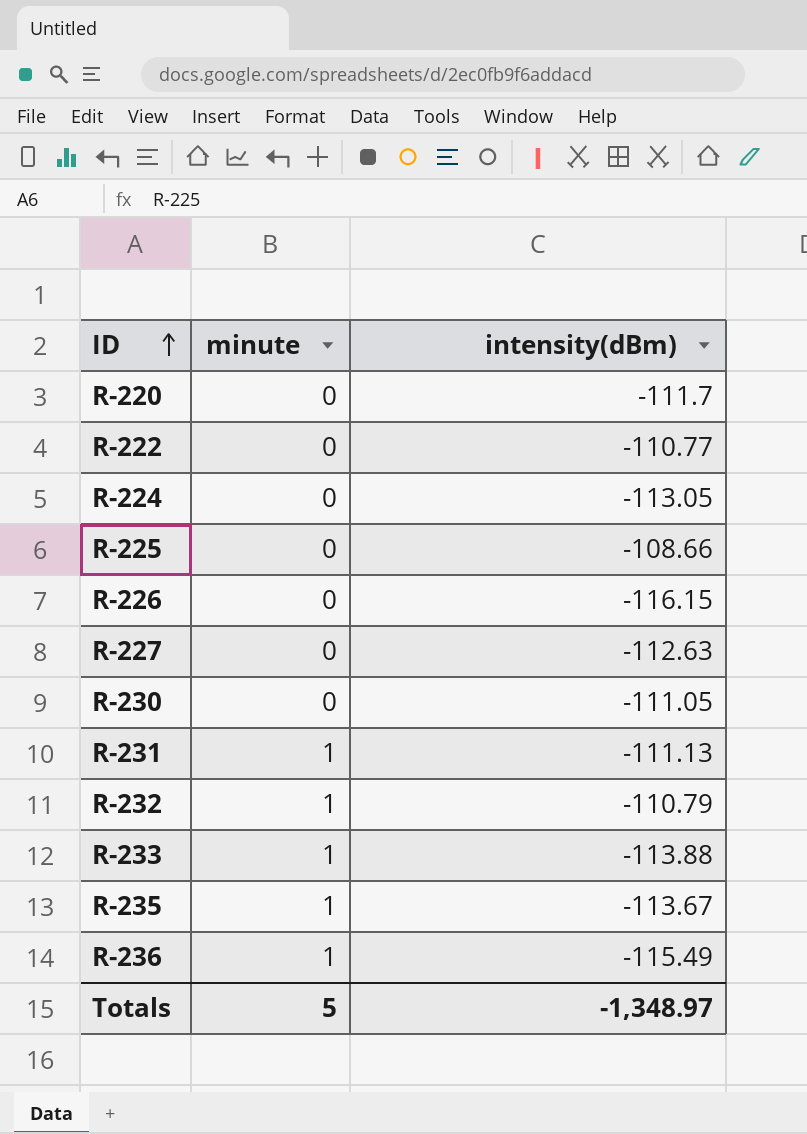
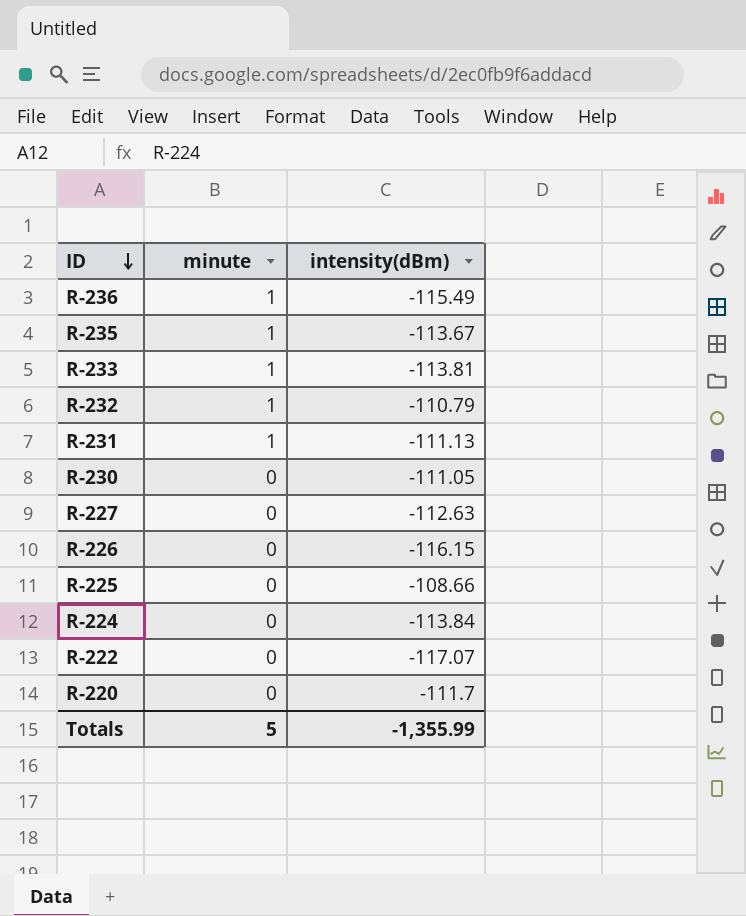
row order: ID ascending -> ID descending
R-233 | intensity(dBm): -113.88 -> -113.81
R-224 | intensity(dBm): -113.05 -> -113.84
R-222 | intensity(dBm): -110.77 -> -117.07
Totals | intensity(dBm): -1,348.97 -> -1,355.99

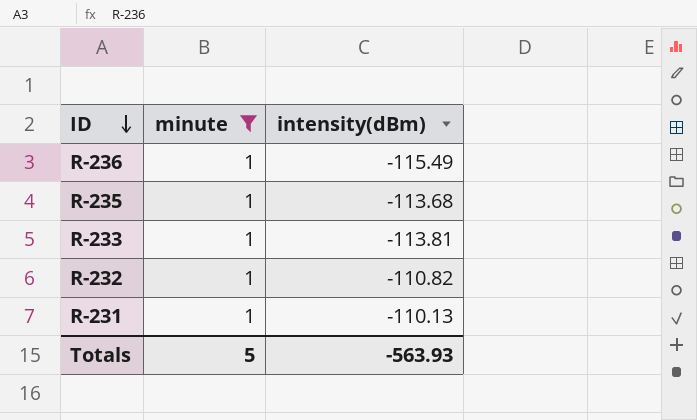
filter: none -> minute = 1
R-235 | intensity(dBm): -113.67 -> -113.68
R-232 | intensity(dBm): -110.79 -> -110.82
R-231 | intensity(dBm): -111.13 -> -110.13
Totals | intensity(dBm): -1,355.99 -> -563.93

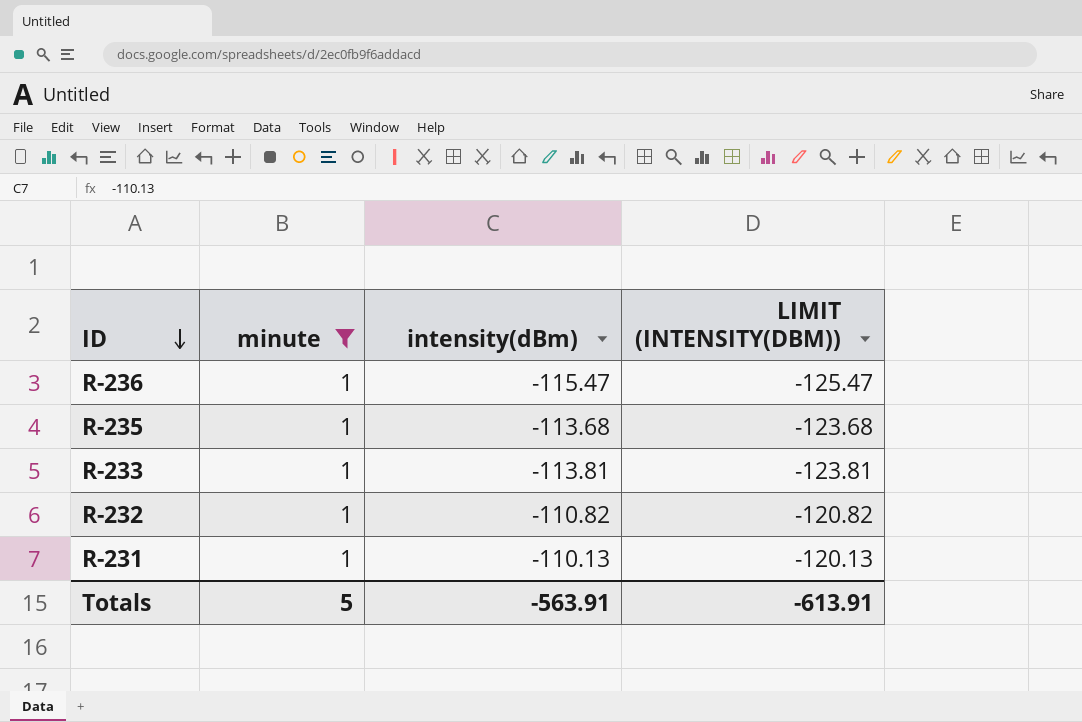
column LIMIT (INTENSITY(DBM)) | formula: none -> [intensity(dBm)] - 10
R-236 | intensity(dBm): -115.49 -> -115.47
Totals | intensity(dBm): -563.93 -> -563.91

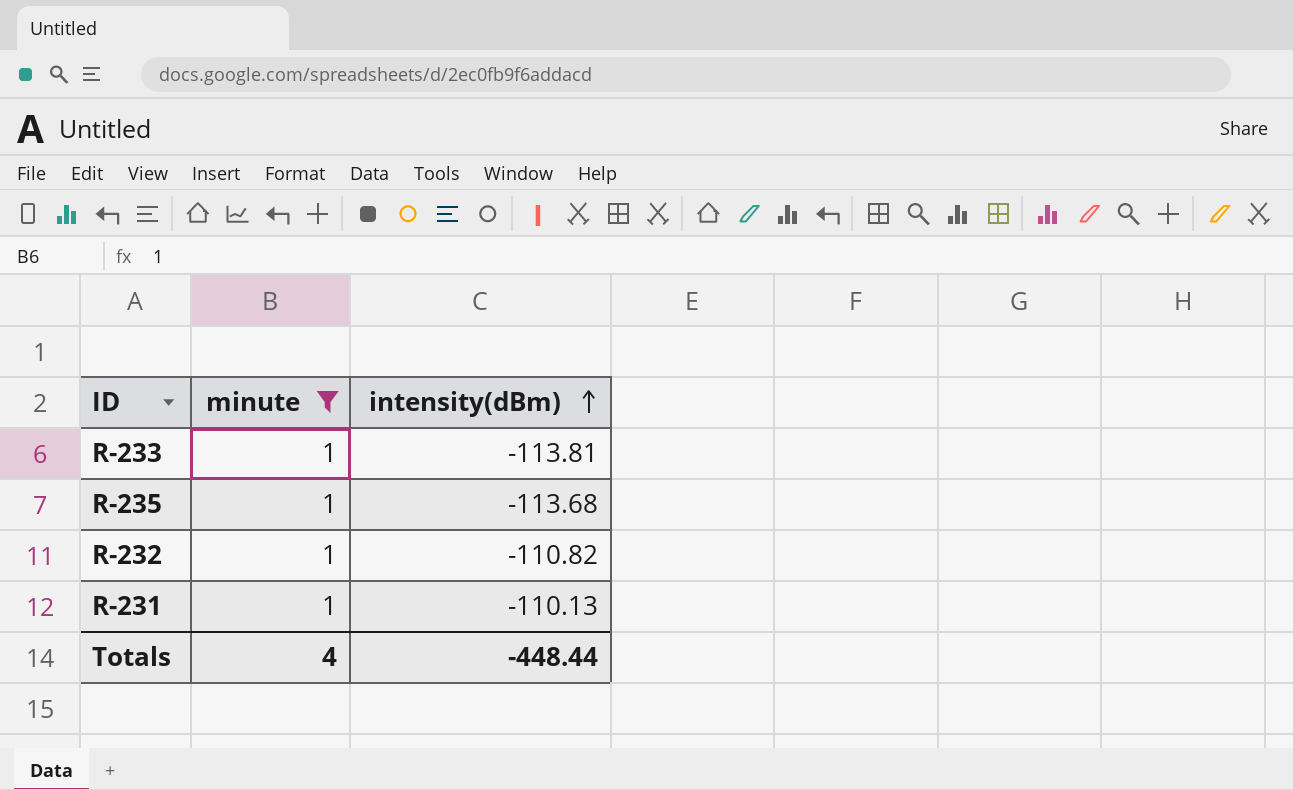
row order: ID descending -> intensity(dBm) ascending
column LIMIT (INTENSITY(DBM)) | formula: [intensity(dBm)] - 10 -> none
row R-236: 1 | -115.47 | -125.47 -> none
Totals | minute: 5 -> 4
Totals | intensity(dBm): -563.91 -> -448.44

